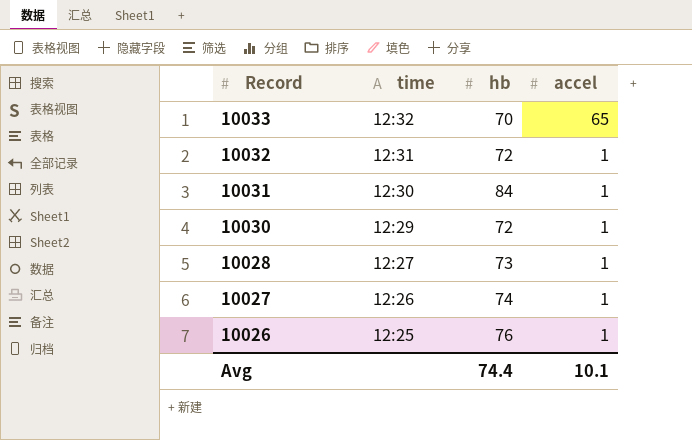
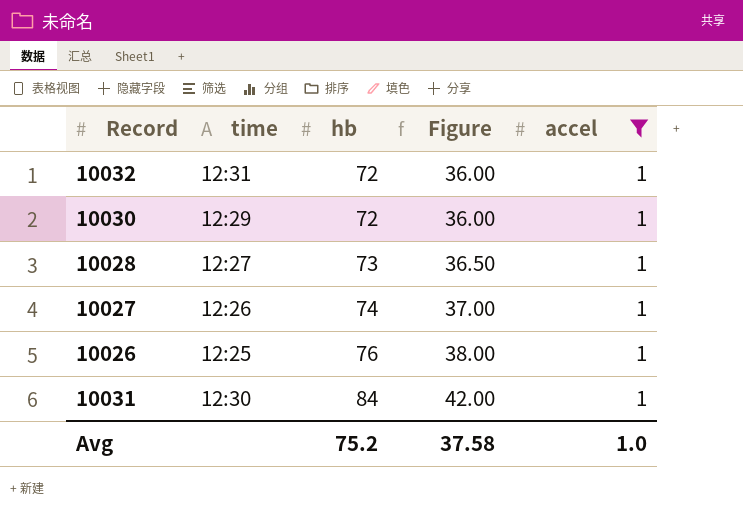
filter: none -> accel = 1
row order: Record descending -> hb ascending
column Figure | formula: none -> [hb] * 0.5
Avg | hb: 74.4 -> 75.2
Avg | accel: 10.1 -> 1.0

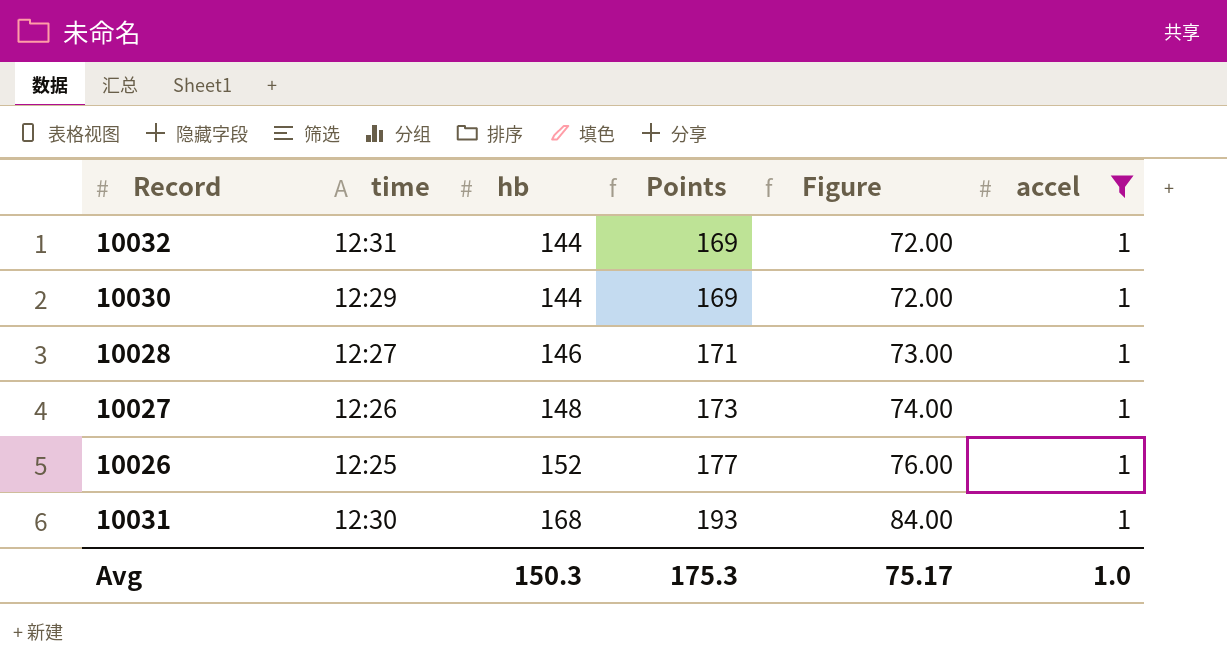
column Points | formula: none -> [hb] + 25
10032 | hb: 72 -> 144
10032 | Figure: 36.00 -> 72.00
10030 | hb: 72 -> 144
10030 | Figure: 36.00 -> 72.00
10028 | hb: 73 -> 146
10028 | Figure: 36.50 -> 73.00
10027 | hb: 74 -> 148
10027 | Figure: 37.00 -> 74.00
10026 | hb: 76 -> 152
10026 | Figure: 38.00 -> 76.00
10031 | hb: 84 -> 168
10031 | Figure: 42.00 -> 84.00
Avg | hb: 75.2 -> 150.3
Avg | Figure: 37.58 -> 75.17

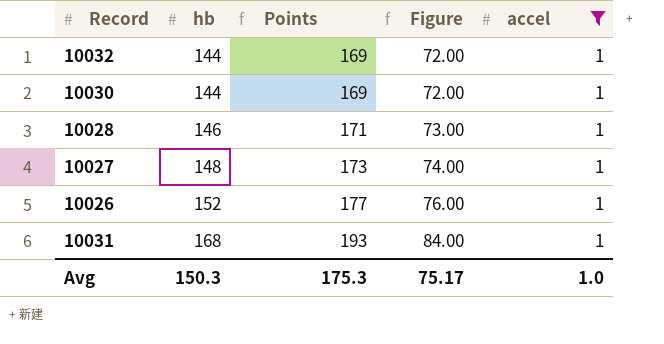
column time | position: 2 -> none

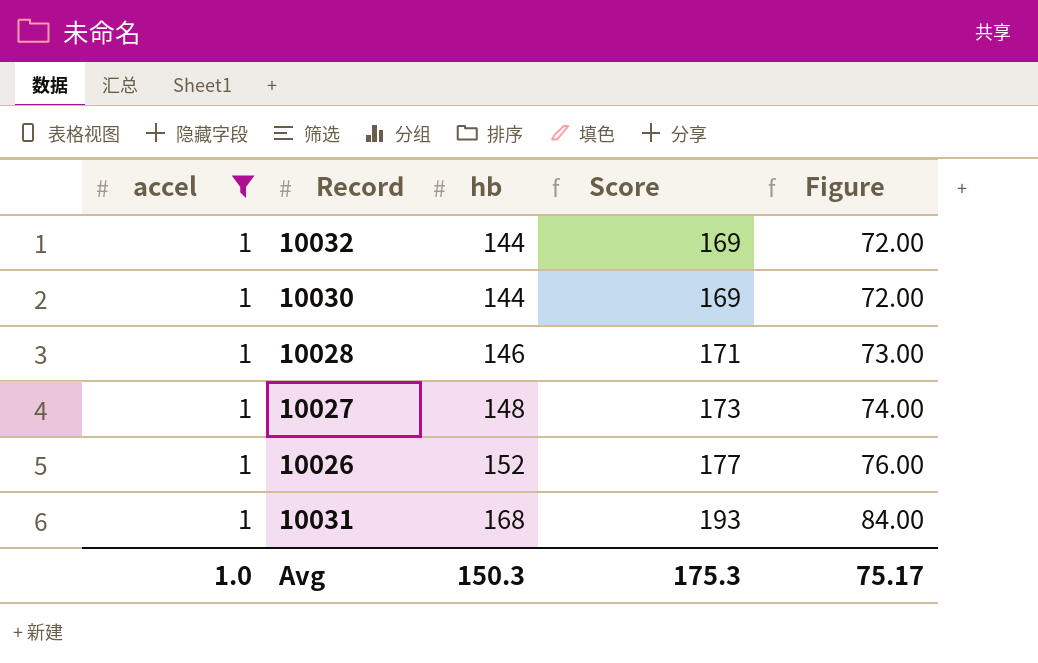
column accel | position: 5 -> 1
column name: Points -> Score

